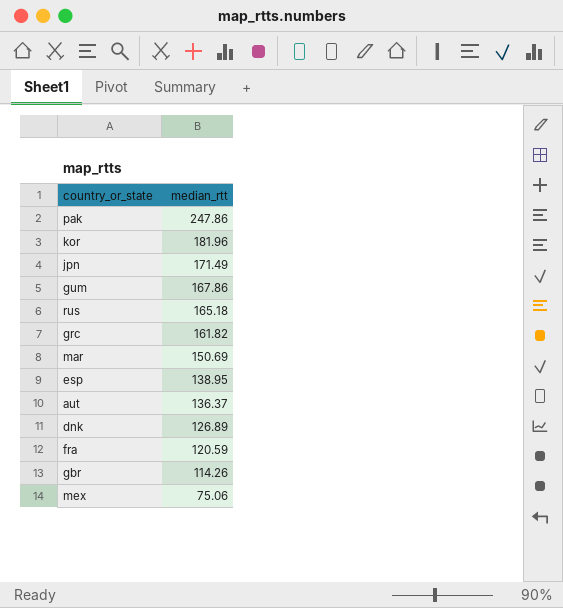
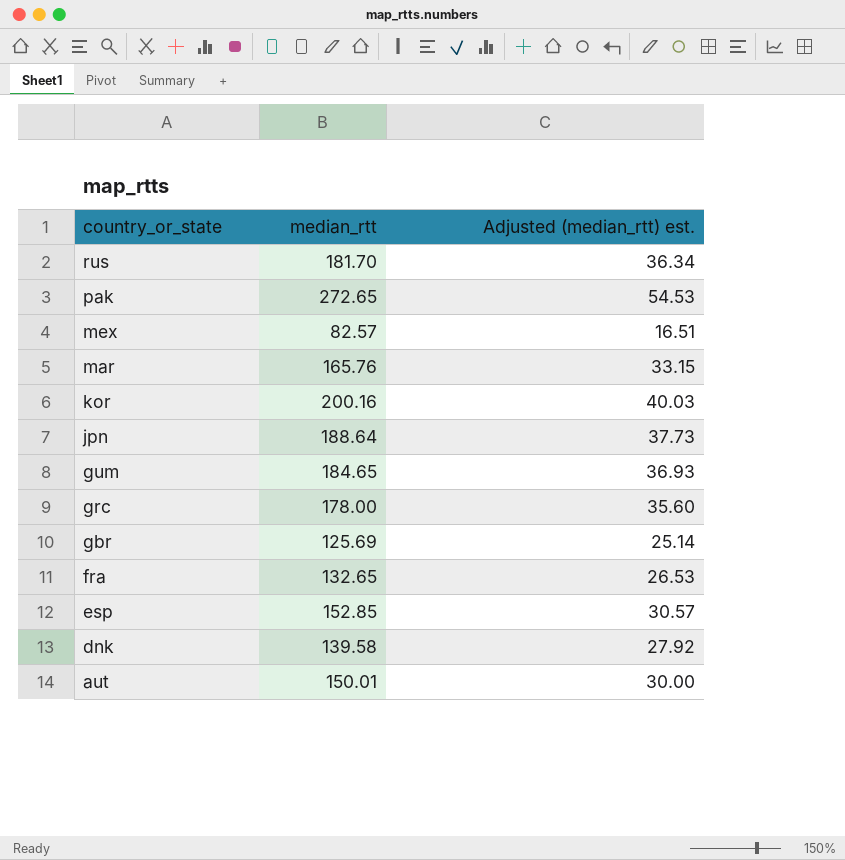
row order: median_rtt descending -> country_or_state descending
column Adjusted (median_rtt) est. | formula: none -> [median_rtt] * 0.2
rus | median_rtt: 165.18 -> 181.70
pak | median_rtt: 247.86 -> 272.65
mex | median_rtt: 75.06 -> 82.57
mar | median_rtt: 150.69 -> 165.76
kor | median_rtt: 181.96 -> 200.16
jpn | median_rtt: 171.49 -> 188.64
gum | median_rtt: 167.86 -> 184.65
grc | median_rtt: 161.82 -> 178.00
gbr | median_rtt: 114.26 -> 125.69
fra | median_rtt: 120.59 -> 132.65
esp | median_rtt: 138.95 -> 152.85
dnk | median_rtt: 126.89 -> 139.58
aut | median_rtt: 136.37 -> 150.01

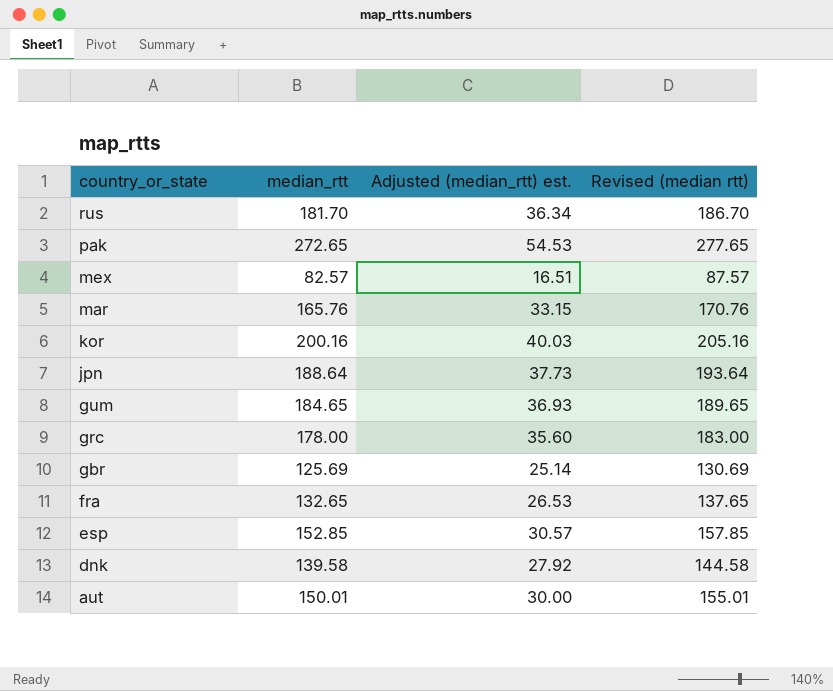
column Revised (median rtt) | formula: none -> [median_rtt] + 5

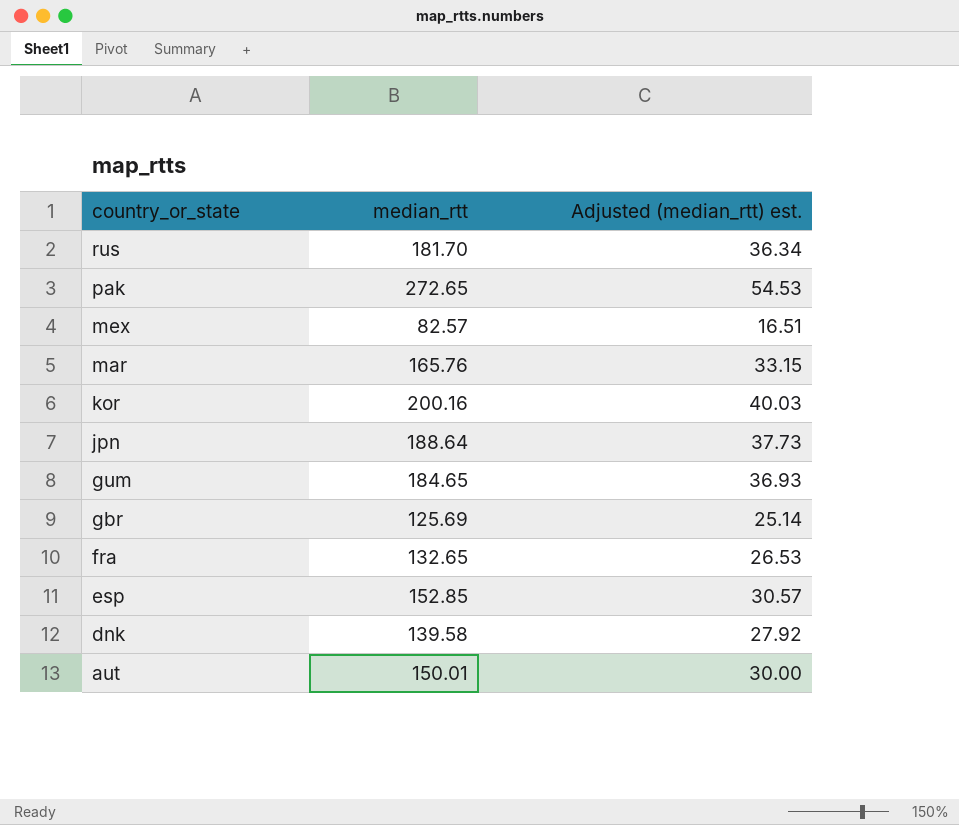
column Revised (median rtt) | formula: [median_rtt] + 5 -> none
row grc: 178.00 | 35.60 | 183.00 -> none

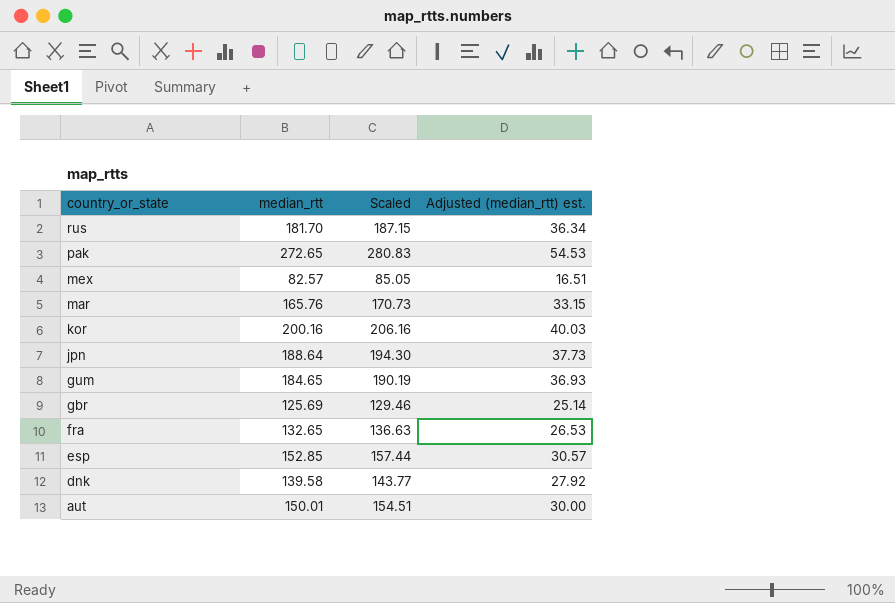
column Scaled | formula: none -> [median_rtt] * 1.03

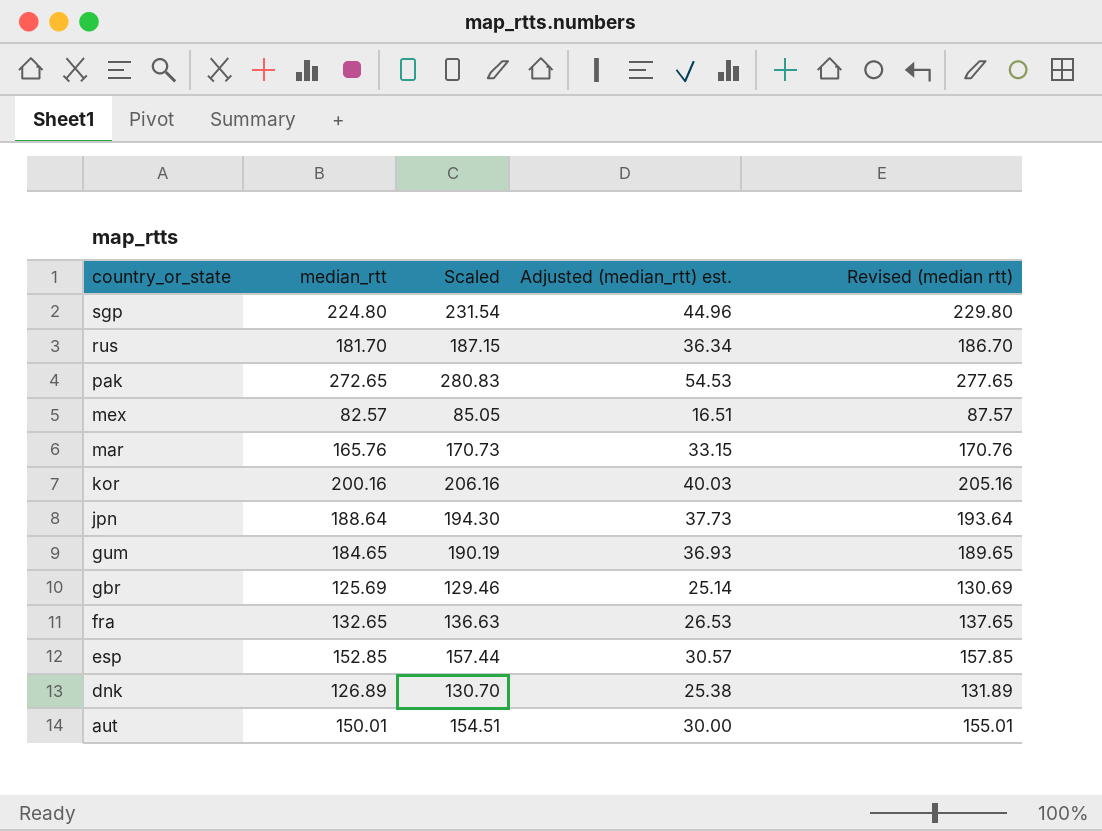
column Revised (median rtt) | formula: none -> [median_rtt] + 5
row sgp: none -> 224.80 | 231.54 | 44.96 | 229.80
dnk | median_rtt: 139.58 -> 126.89
dnk | Scaled: 143.77 -> 130.70
dnk | Adjusted (median_rtt) est.: 27.92 -> 25.38

